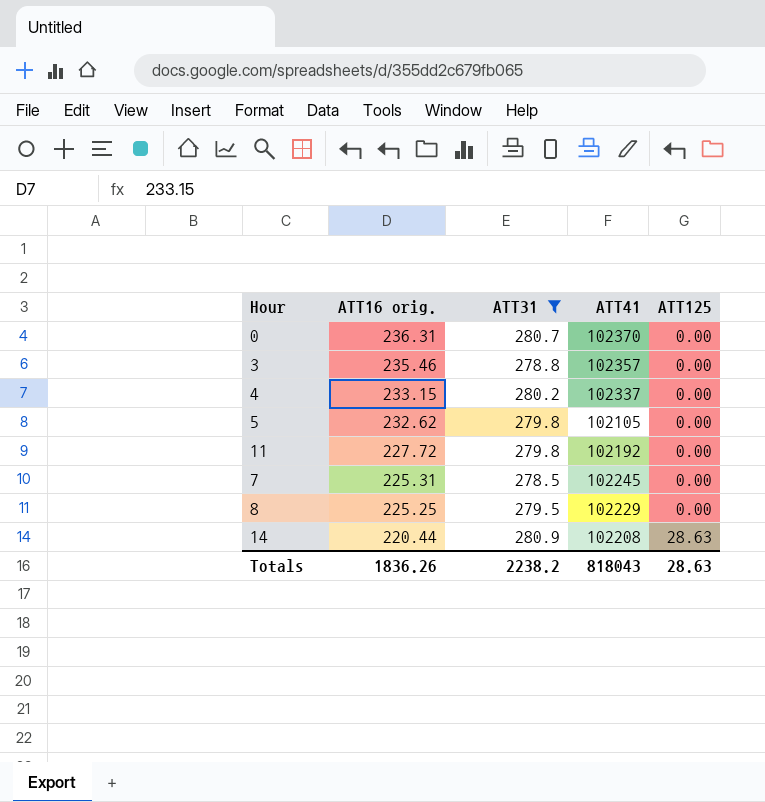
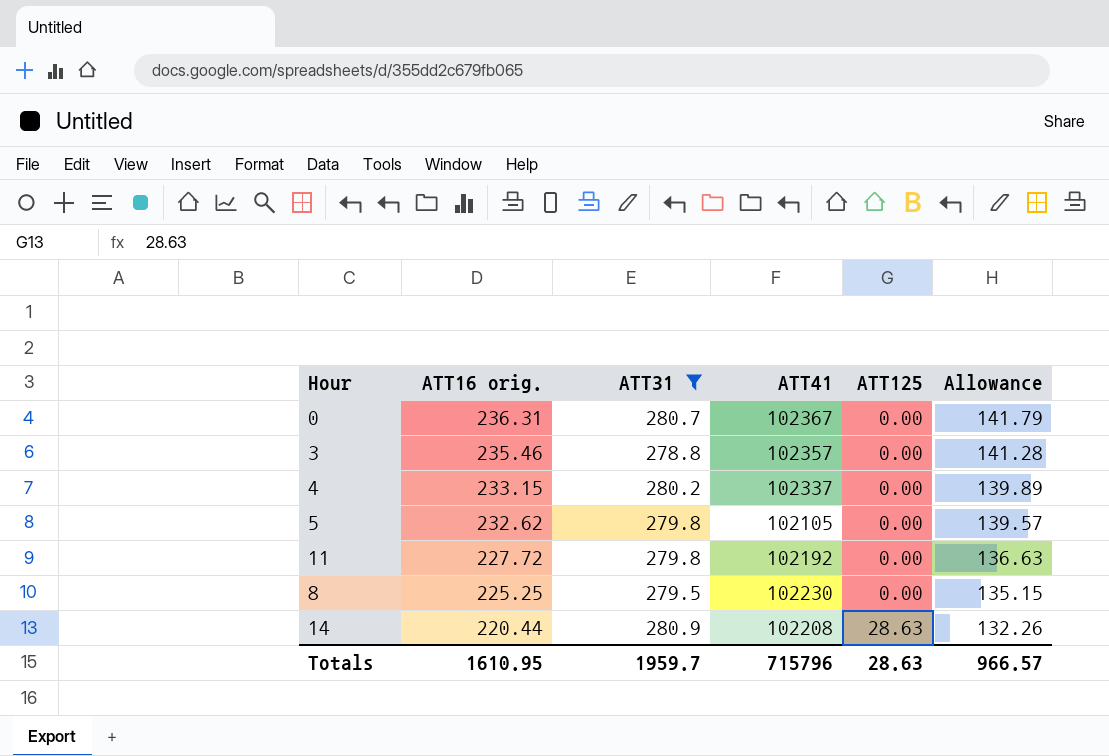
column Allowance | formula: none -> [ATT16 orig.] * 0.6
row 7: 225.31 | 278.5 | 102245 | 0.00 -> none
0 | ATT41: 102370 -> 102367
8 | ATT41: 102229 -> 102230
Totals | ATT16 orig.: 1836.26 -> 1610.95
Totals | ATT31: 2238.2 -> 1959.7
Totals | ATT41: 818043 -> 715796

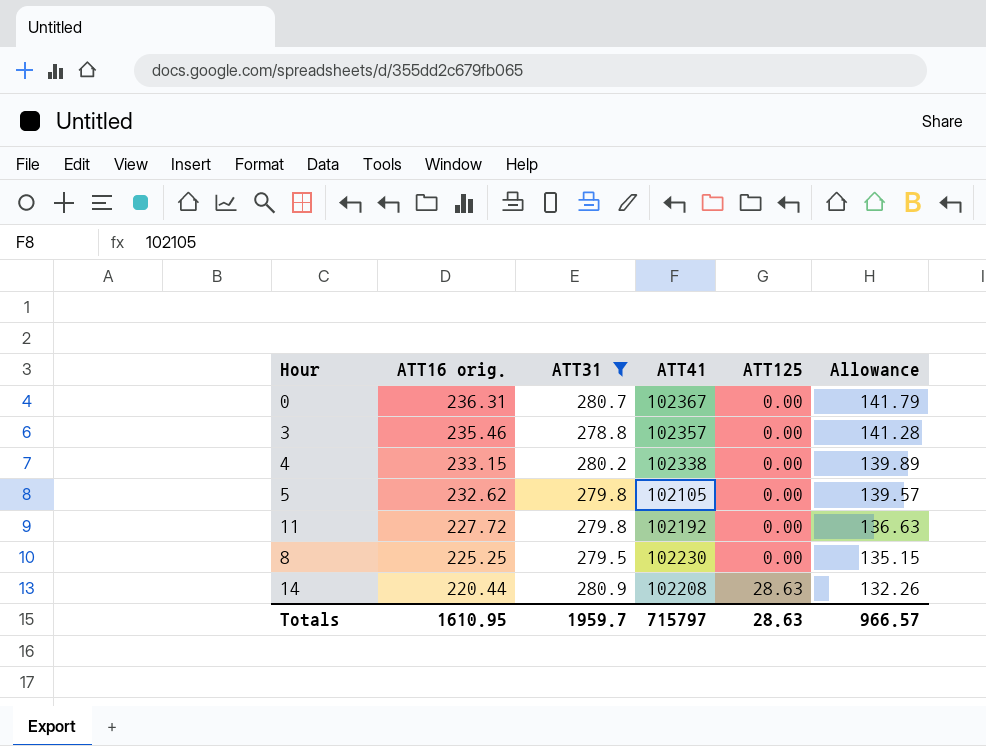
4 | ATT41: 102337 -> 102338
Totals | ATT41: 715796 -> 715797

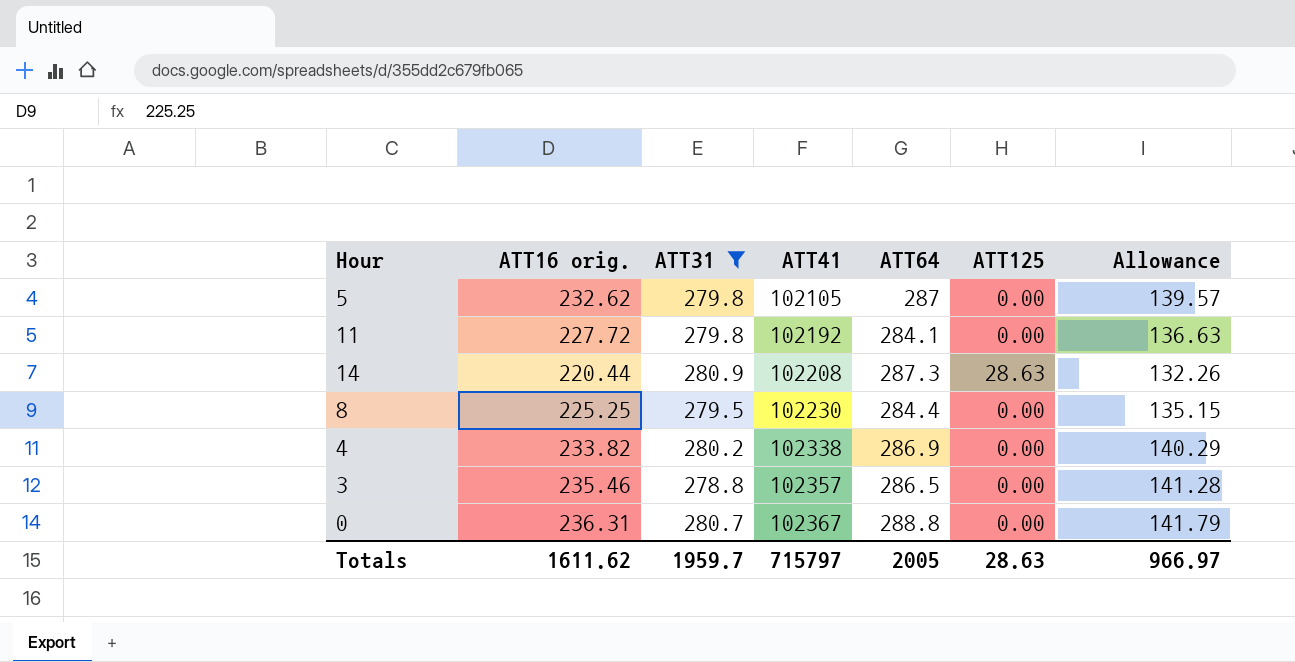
row order: ATT16 orig. descending -> ATT41 ascending
column ATT64 | position: none -> 5
4 | ATT16 orig.: 233.15 -> 233.82
4 | Allowance: 139.89 -> 140.29
Totals | ATT16 orig.: 1610.95 -> 1611.62
Totals | Allowance: 966.57 -> 966.97

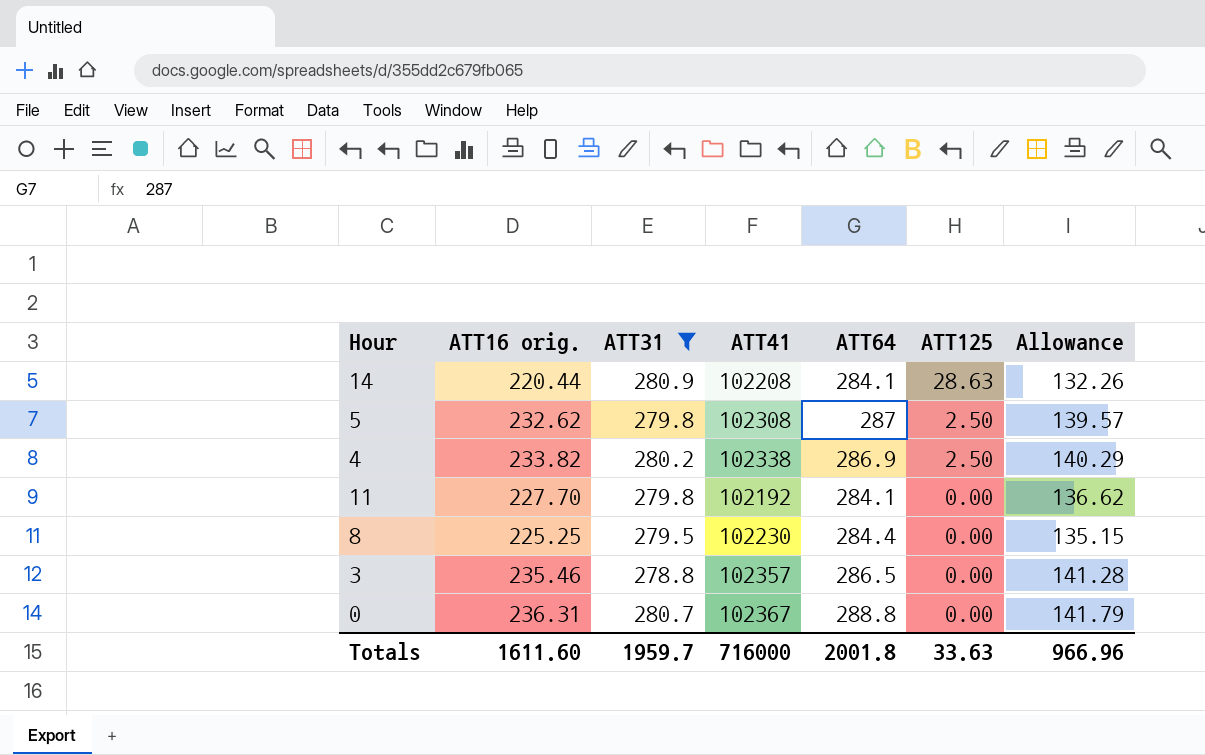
row order: ATT41 ascending -> ATT125 descending
14 | ATT64: 287.3 -> 284.1
5 | ATT41: 102105 -> 102308
5 | ATT125: 0.00 -> 2.50
4 | ATT125: 0.00 -> 2.50
11 | ATT16 orig.: 227.72 -> 227.70
11 | Allowance: 136.63 -> 136.62
Totals | ATT16 orig.: 1611.62 -> 1611.60
Totals | ATT41: 715797 -> 716000
Totals | ATT64: 2005 -> 2001.8
Totals | ATT125: 28.63 -> 33.63
Totals | Allowance: 966.97 -> 966.96

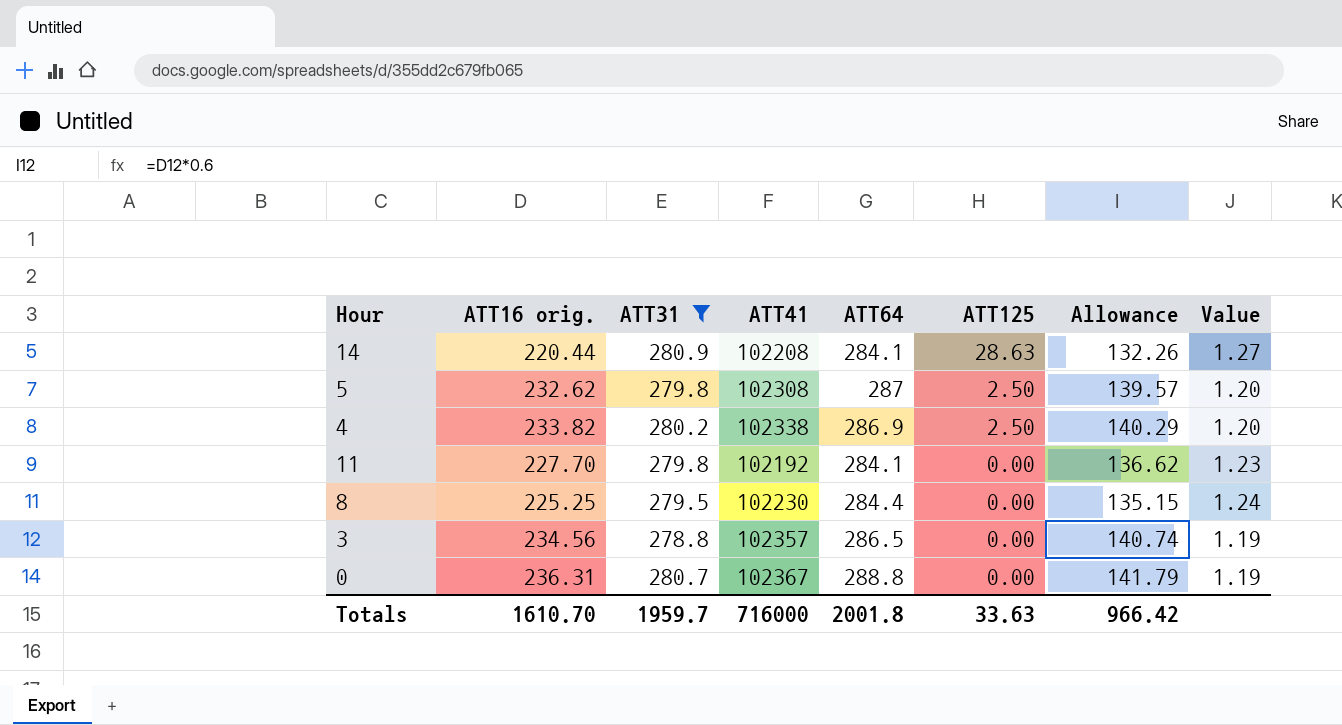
column Value | formula: none -> [ATT31] / [ATT16 orig.]
3 | ATT16 orig.: 235.46 -> 234.56
3 | Allowance: 141.28 -> 140.74
Totals | ATT16 orig.: 1611.60 -> 1610.70
Totals | Allowance: 966.96 -> 966.42

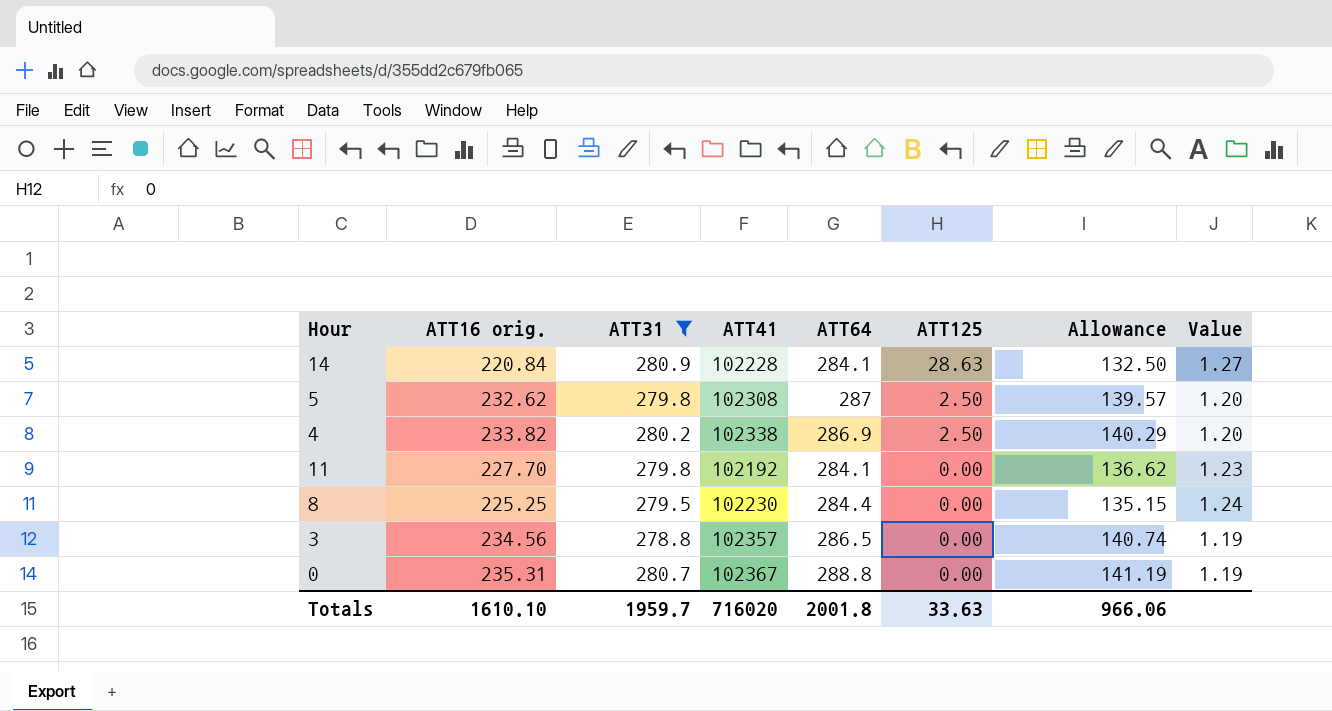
14 | ATT16 orig.: 220.44 -> 220.84
14 | ATT41: 102208 -> 102228
14 | Allowance: 132.26 -> 132.50
0 | ATT16 orig.: 236.31 -> 235.31
0 | Allowance: 141.79 -> 141.19
Totals | ATT16 orig.: 1610.70 -> 1610.10
Totals | ATT41: 716000 -> 716020
Totals | Allowance: 966.42 -> 966.06

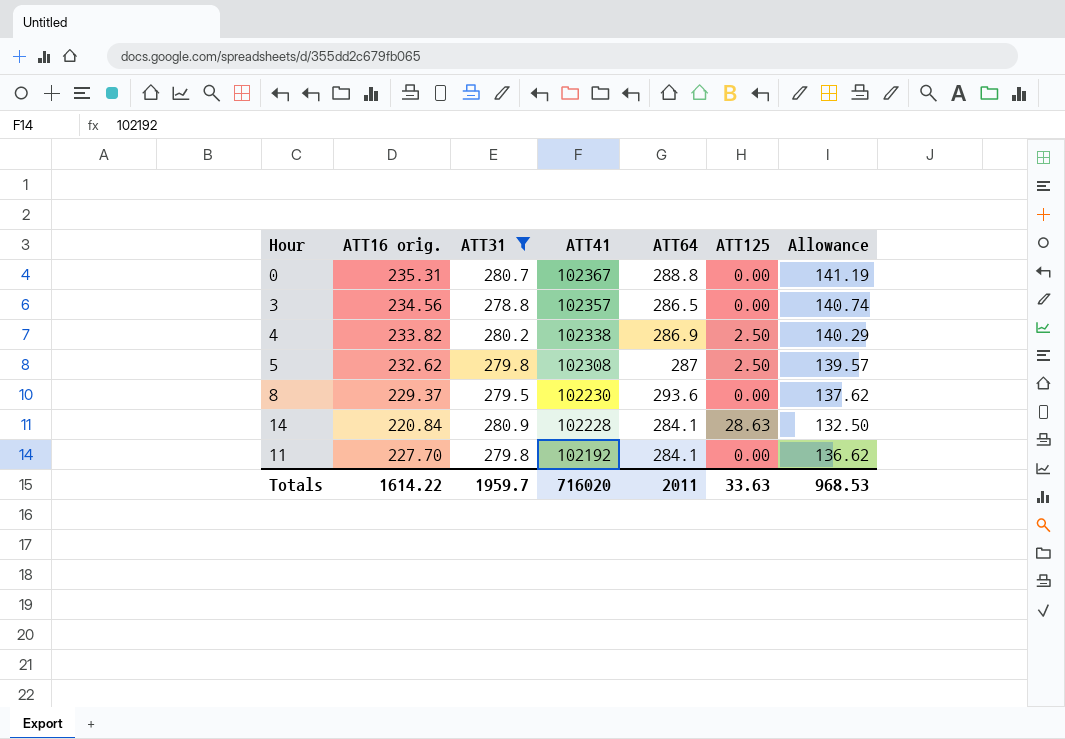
row order: ATT125 descending -> ATT41 descending
column Value | formula: [ATT31] / [ATT16 orig.] -> none
8 | ATT16 orig.: 225.25 -> 229.37
8 | ATT64: 284.4 -> 293.6
8 | Allowance: 135.15 -> 137.62
Totals | ATT16 orig.: 1610.10 -> 1614.22
Totals | ATT64: 2001.8 -> 2011
Totals | Allowance: 966.06 -> 968.53

